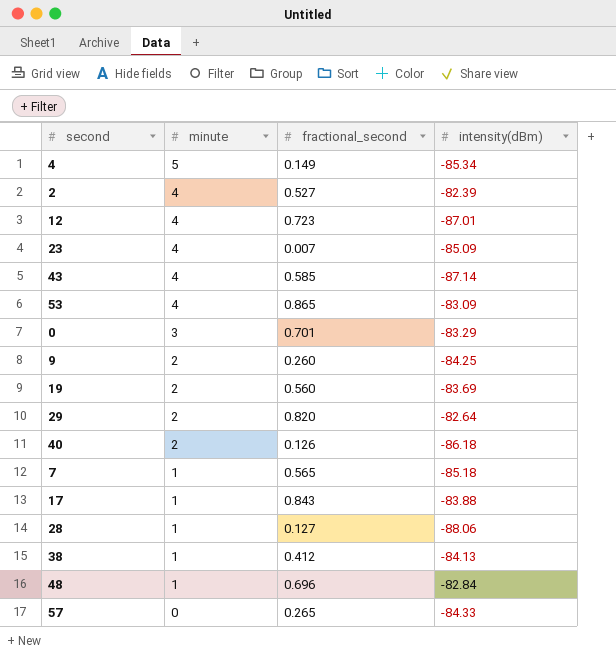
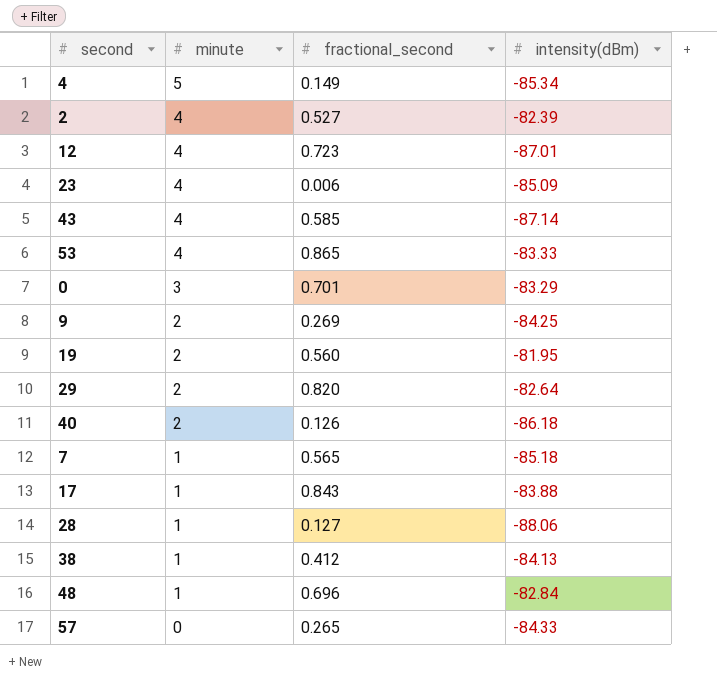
23 | fractional_second: 0.007 -> 0.006
53 | intensity(dBm): -83.09 -> -83.33
9 | fractional_second: 0.260 -> 0.269
19 | intensity(dBm): -83.69 -> -81.95

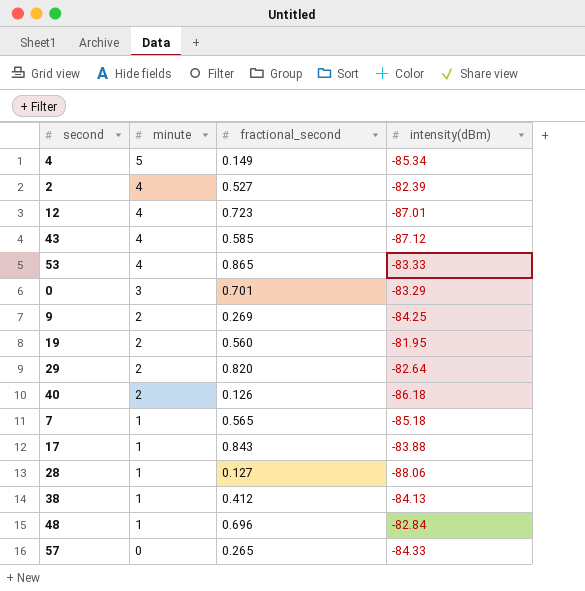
row 23: 4 | 0.006 | -85.09 -> none
43 | intensity(dBm): -87.14 -> -87.12

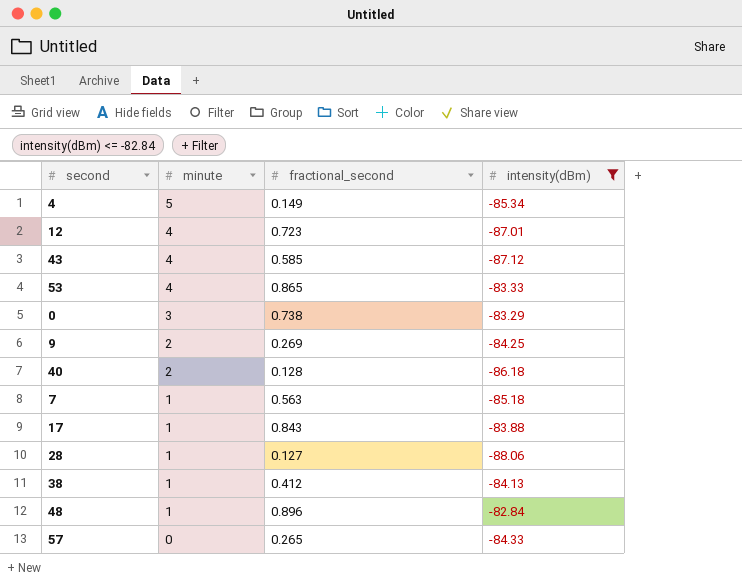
filter: none -> intensity(dBm) <= -82.84
0 | fractional_second: 0.701 -> 0.738
40 | fractional_second: 0.126 -> 0.128
7 | fractional_second: 0.565 -> 0.563
48 | fractional_second: 0.696 -> 0.896

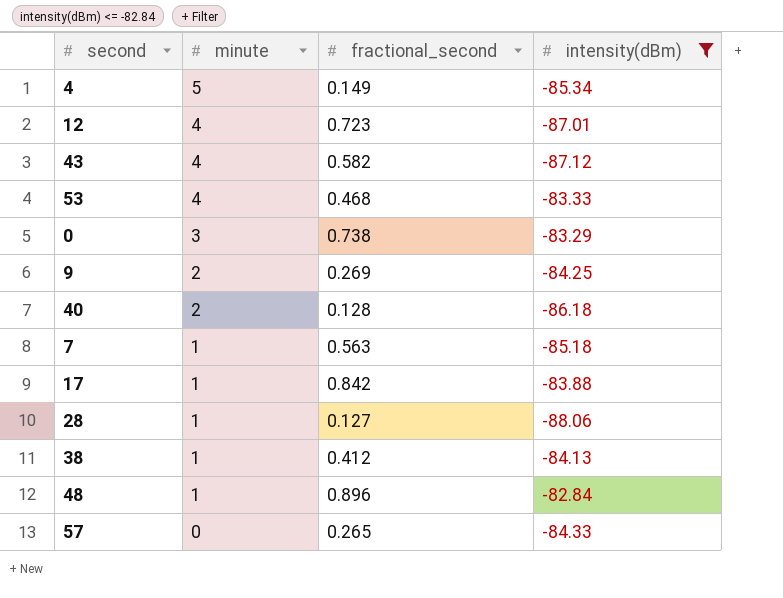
43 | fractional_second: 0.585 -> 0.582
53 | fractional_second: 0.865 -> 0.468
17 | fractional_second: 0.843 -> 0.842

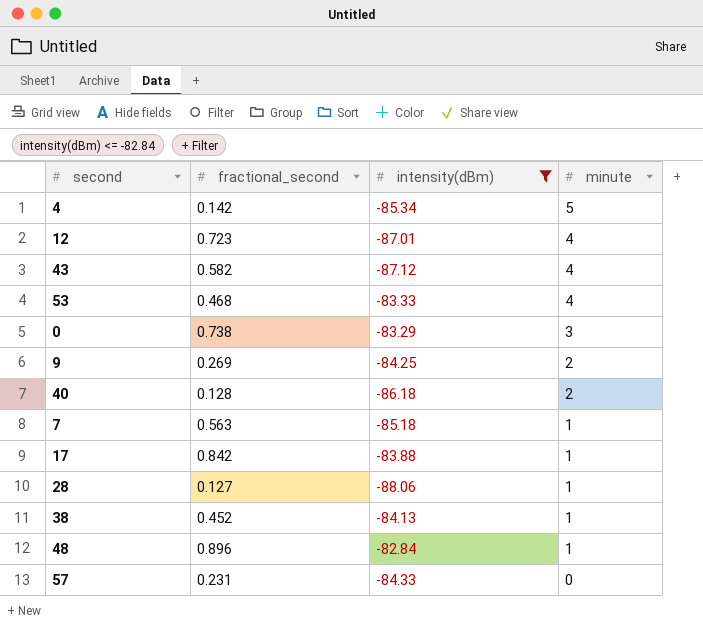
column minute | position: 2 -> 4
4 | fractional_second: 0.149 -> 0.142
38 | fractional_second: 0.412 -> 0.452
57 | fractional_second: 0.265 -> 0.231

